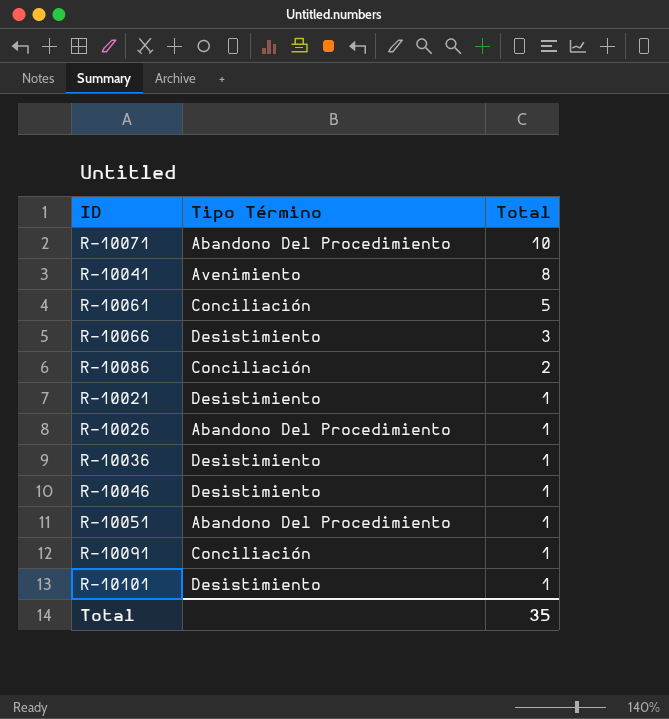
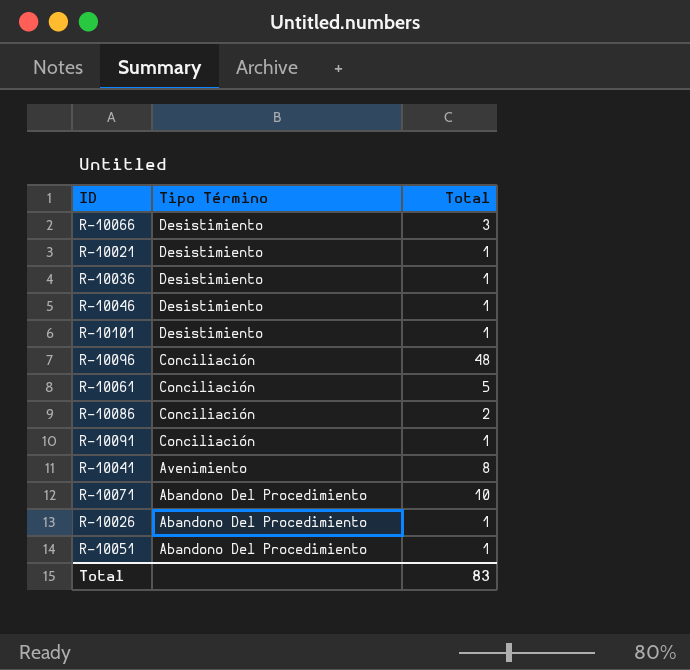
row order: Total descending -> Tipo Término descending
row R-10096: none -> Conciliación | 48
Total | Total: 35 -> 83

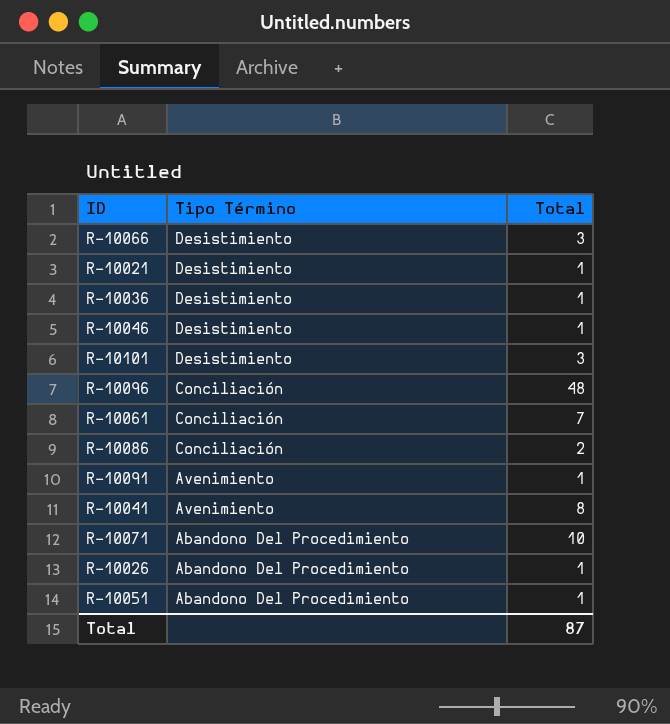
R-10101 | Total: 1 -> 3
R-10061 | Total: 5 -> 7
R-10091 | Tipo Término: Conciliación -> Avenimiento
Total | Total: 83 -> 87

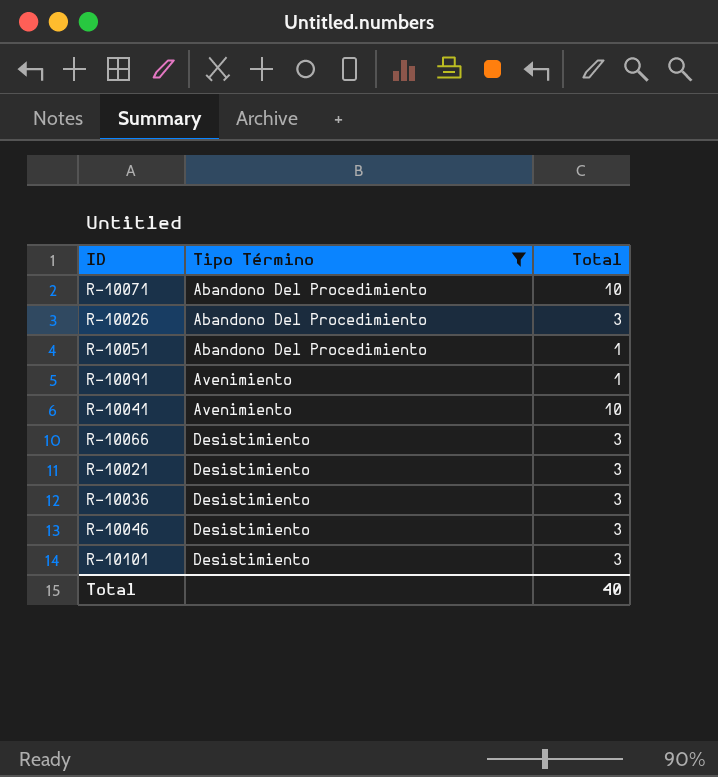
filter: none -> Tipo Término != Conciliación
row order: Tipo Término descending -> Tipo Término ascending
R-10026 | Total: 1 -> 3
R-10041 | Total: 8 -> 10
R-10021 | Total: 1 -> 3
R-10036 | Total: 1 -> 3
R-10046 | Total: 1 -> 3
Total | Total: 87 -> 40

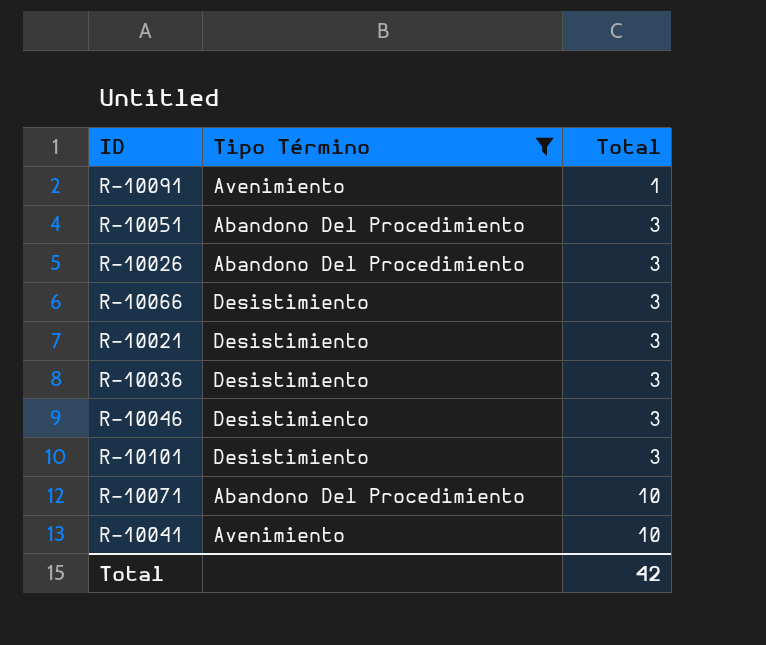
row order: Tipo Término ascending -> Total ascending
R-10051 | Total: 1 -> 3
Total | Total: 40 -> 42

